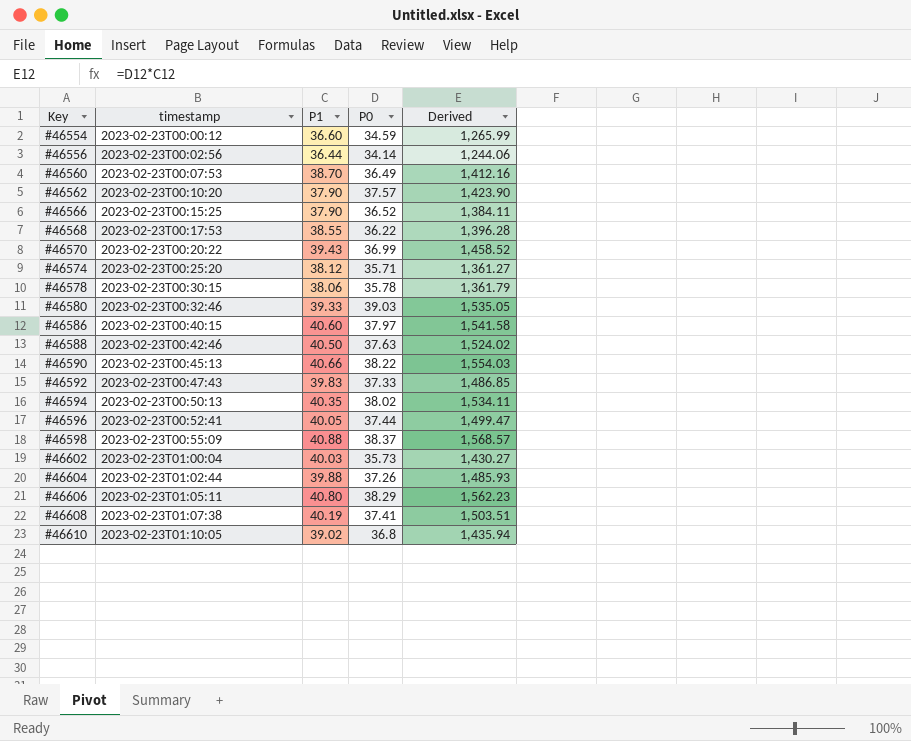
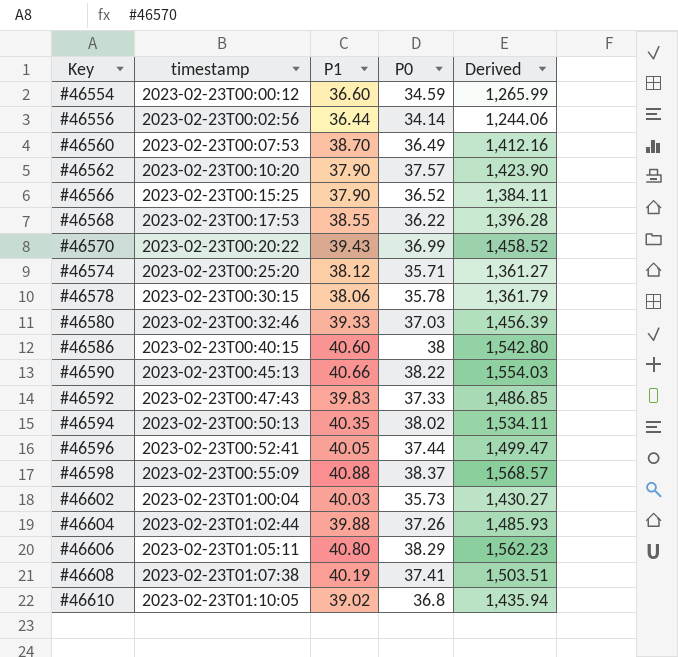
row #46588: 2023-02-23T00:42:46 | 40.50 | 37.63 | 1,524.02 -> none
#46580 | P0: 39.03 -> 37.03
#46580 | Derived: 1,535.05 -> 1,456.39
#46586 | P0: 37.97 -> 38
#46586 | Derived: 1,541.58 -> 1,542.80

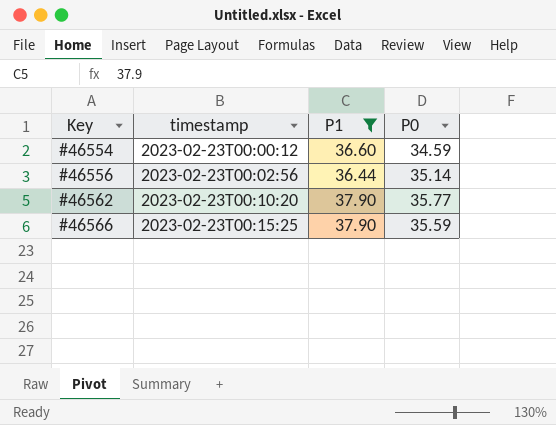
filter: none -> P1 <= 37.90
column Derived | formula: [P1] * [P0] -> none
#46556 | P0: 34.14 -> 35.14
#46562 | P0: 37.57 -> 35.77
#46566 | P0: 36.52 -> 35.59

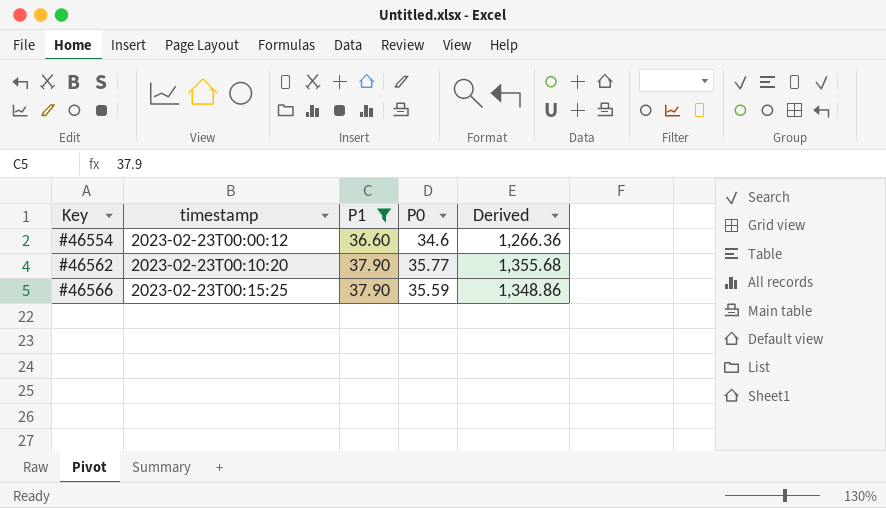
column Derived | formula: none -> [P1] * [P0]
row #46556: 2023-02-23T00:02:56 | 36.44 | 35.14 -> none
#46554 | P0: 34.59 -> 34.6

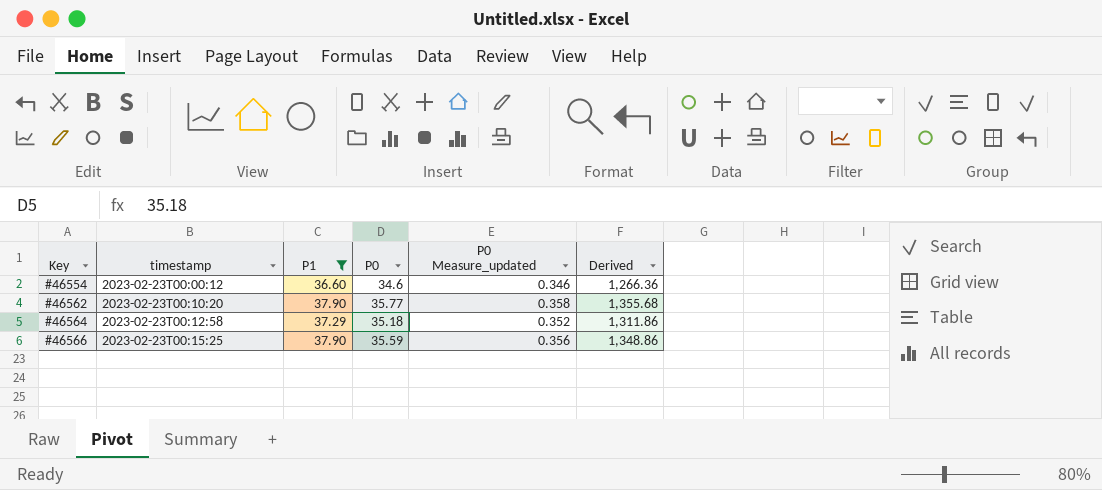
column P0 Measure_updated | formula: none -> [P0] * 0.01
row #46564: none -> 2023-02-23T00:12:58 | 37.29 | 35.18 | 0.352 | 1,311.86

